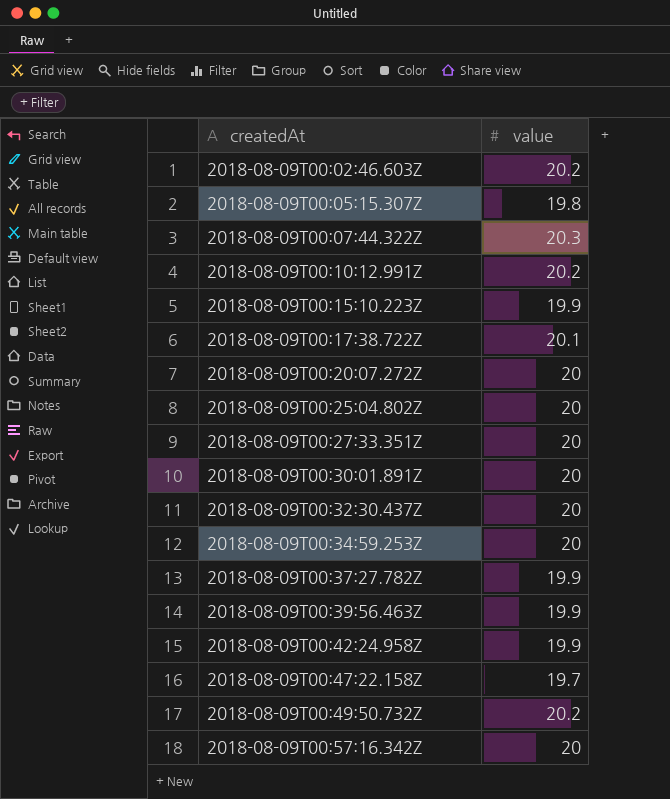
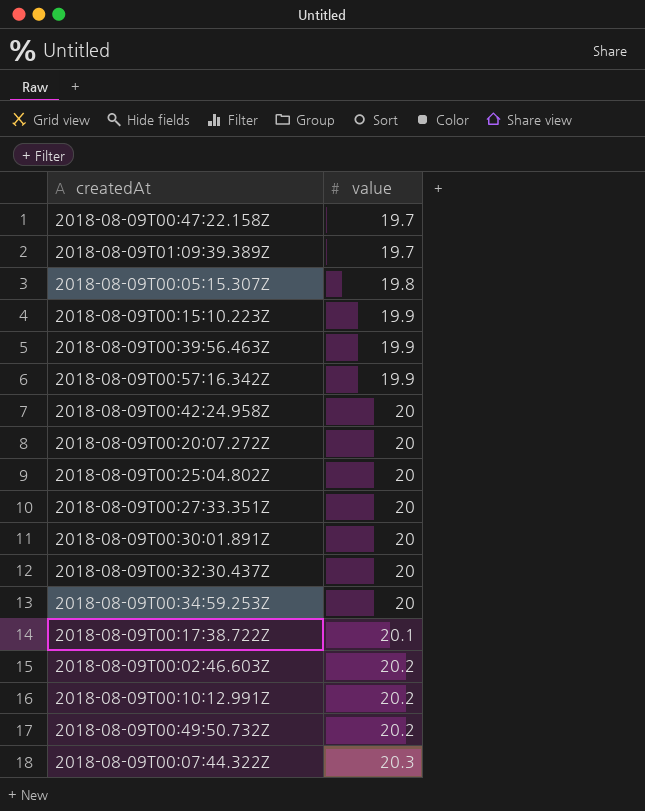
row order: createdAt ascending -> value ascending
row 2018-08-09T00:37:27.782Z: 19.9 -> none
row 2018-08-09T01:09:39.389Z: none -> 19.7
2018-08-09T00:57:16.342Z | value: 20 -> 19.9
2018-08-09T00:42:24.958Z | value: 19.9 -> 20

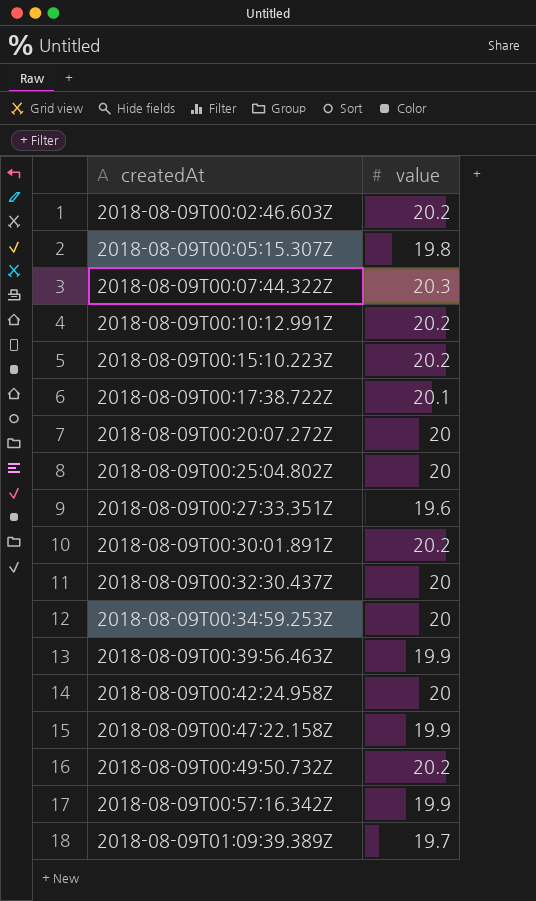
row order: value ascending -> createdAt ascending
2018-08-09T00:15:10.223Z | value: 19.9 -> 20.2
2018-08-09T00:27:33.351Z | value: 20 -> 19.6
2018-08-09T00:30:01.891Z | value: 20 -> 20.2
2018-08-09T00:47:22.158Z | value: 19.7 -> 19.9

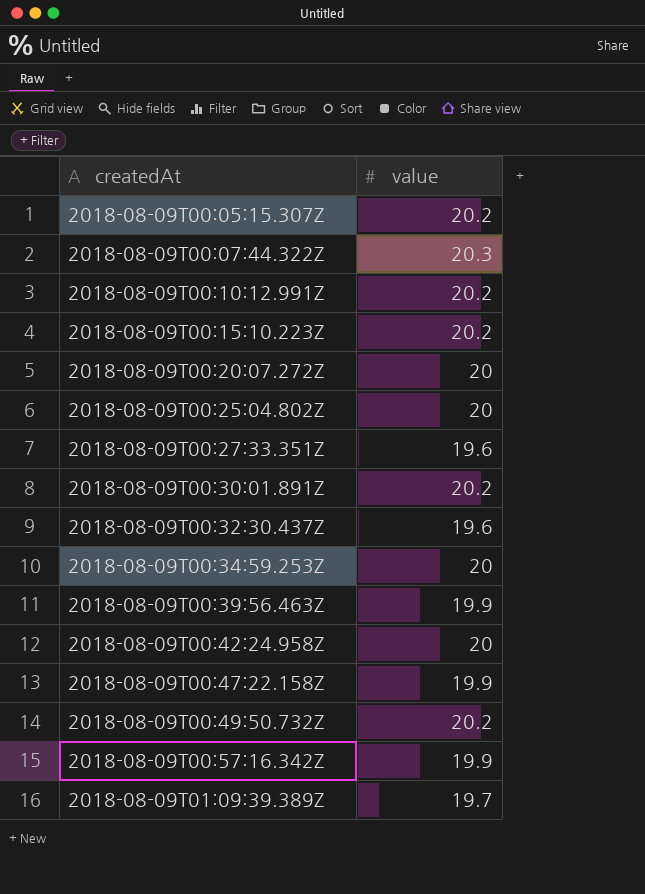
row 2018-08-09T00:02:46.603Z: 20.2 -> none
row 2018-08-09T00:17:38.722Z: 20.1 -> none
2018-08-09T00:05:15.307Z | value: 19.8 -> 20.2
2018-08-09T00:32:30.437Z | value: 20 -> 19.6

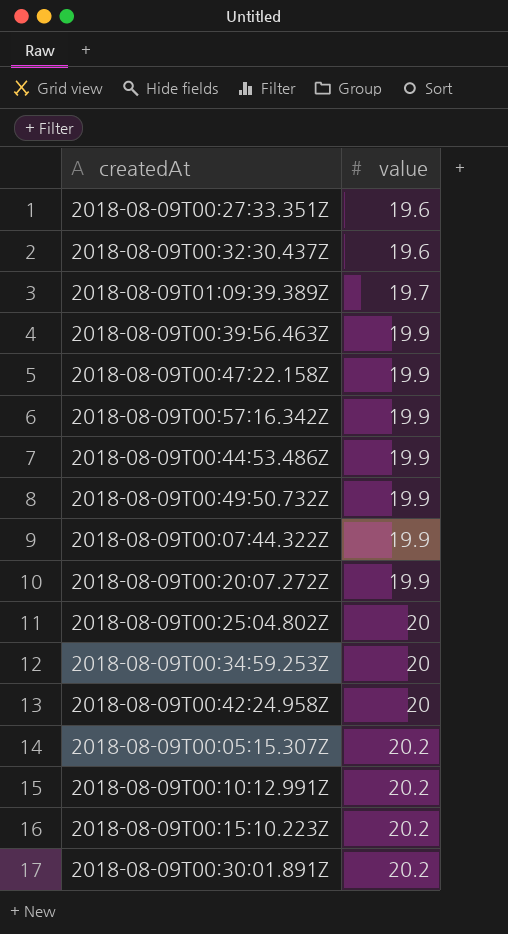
row order: createdAt ascending -> value ascending
row 2018-08-09T00:44:53.486Z: none -> 19.9
2018-08-09T00:49:50.732Z | value: 20.2 -> 19.9
2018-08-09T00:07:44.322Z | value: 20.3 -> 19.9
2018-08-09T00:20:07.272Z | value: 20 -> 19.9

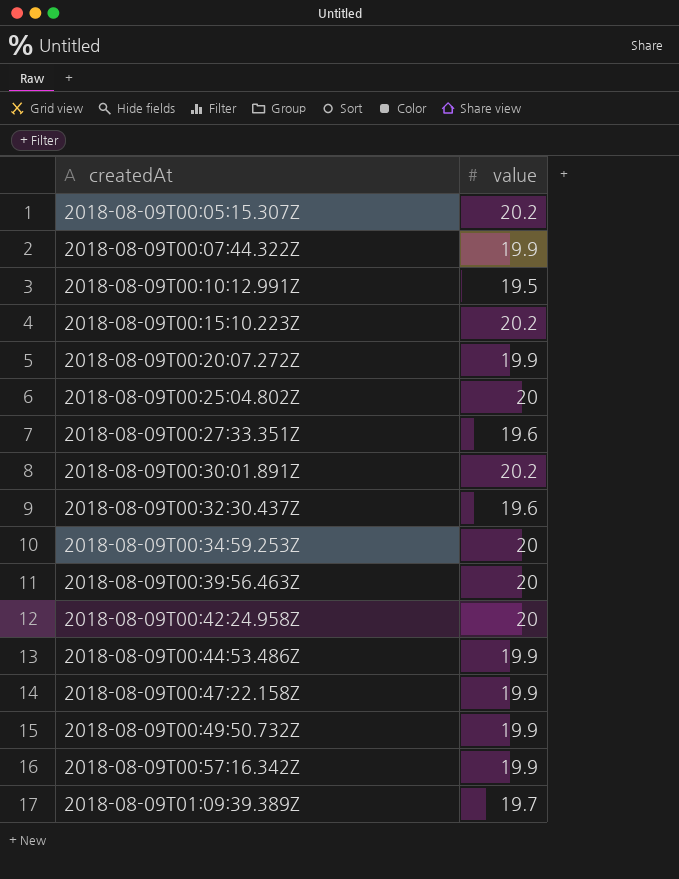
row order: value ascending -> createdAt ascending
2018-08-09T00:10:12.991Z | value: 20.2 -> 19.5
2018-08-09T00:39:56.463Z | value: 19.9 -> 20

